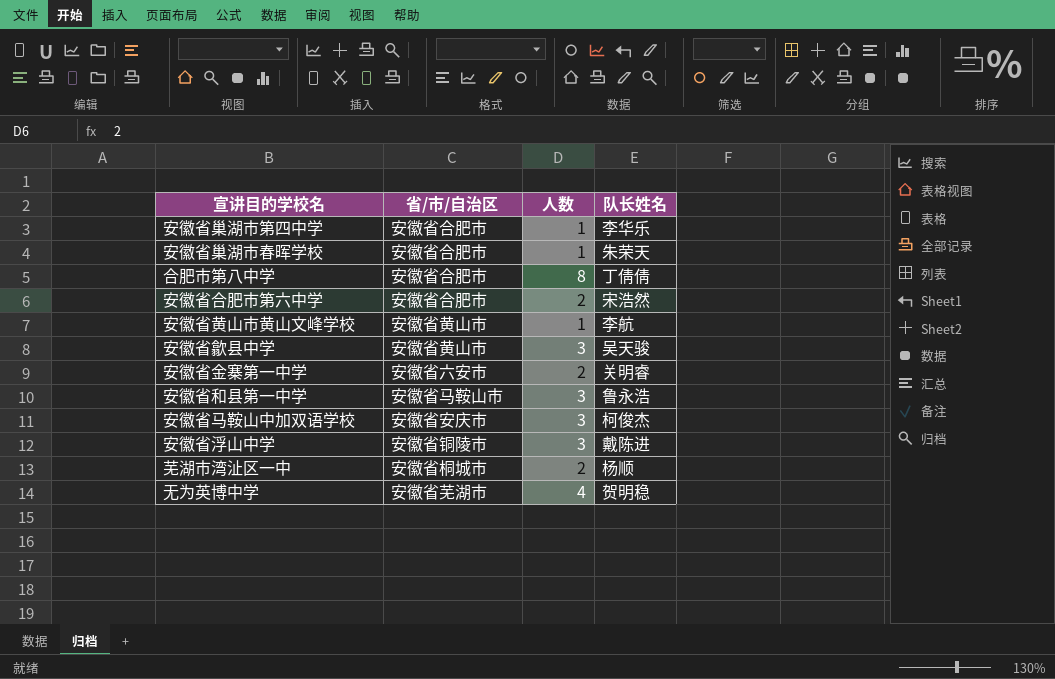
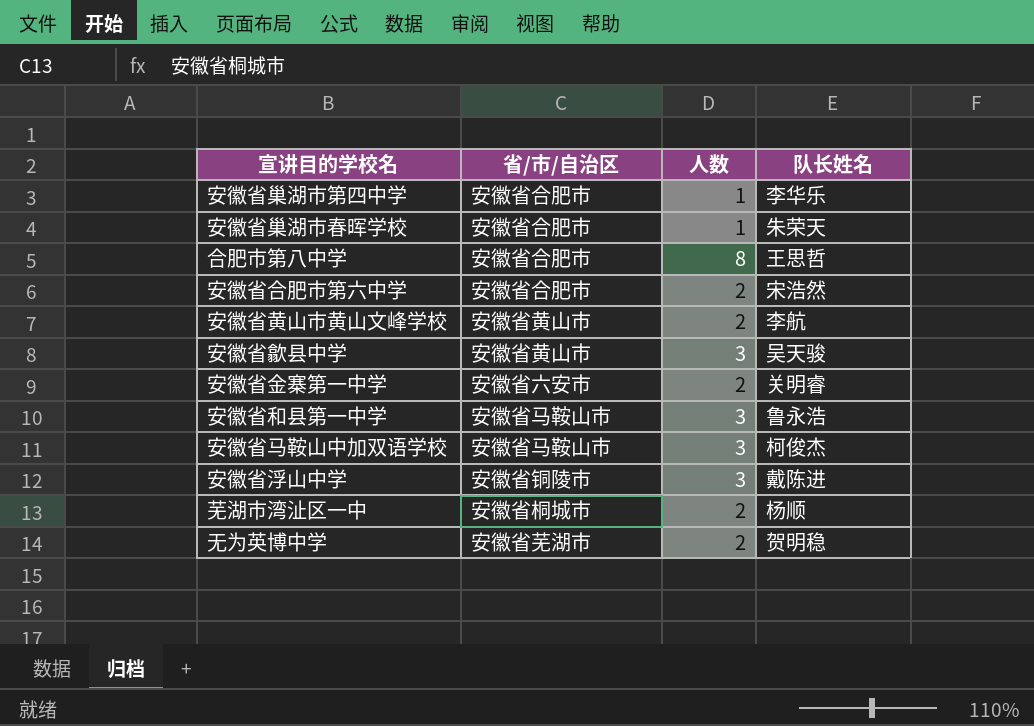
合肥市第八中学 | 队长姓名: 丁倩倩 -> 王思哲
安徽省黄山市黄山文峰学校 | 人数: 1 -> 2
安徽省马鞍山中加双语学校 | 省/市/自治区: 安徽省安庆市 -> 安徽省马鞍山市
无为英博中学 | 人数: 4 -> 2

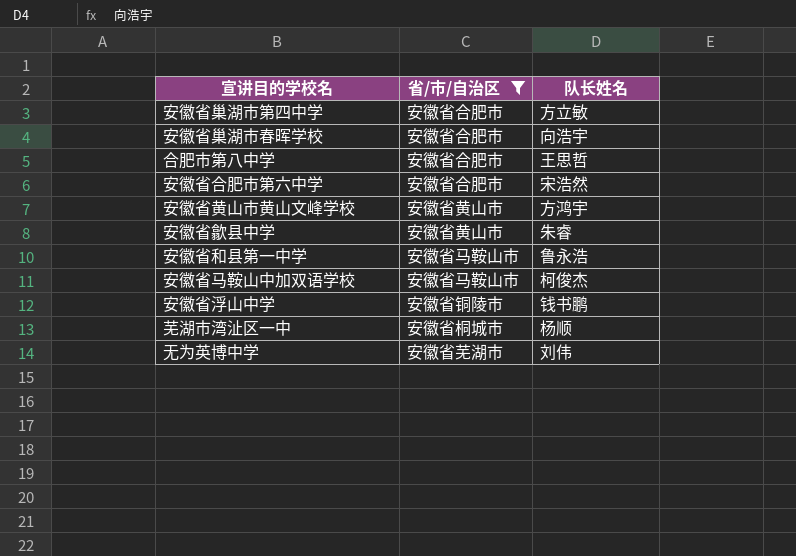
filter: none -> 省/市/自治区 != 安徽省六安市
column 人数 | position: 3 -> none
安徽省巢湖市第四中学 | 队长姓名: 李华乐 -> 方立敏
安徽省巢湖市春晖学校 | 队长姓名: 朱荣天 -> 向浩宇
安徽省黄山市黄山文峰学校 | 队长姓名: 李航 -> 方鸿宇
安徽省歙县中学 | 队长姓名: 吴天骏 -> 朱睿
安徽省浮山中学 | 队长姓名: 戴陈进 -> 钱书鹏
无为英博中学 | 队长姓名: 贺明稳 -> 刘伟

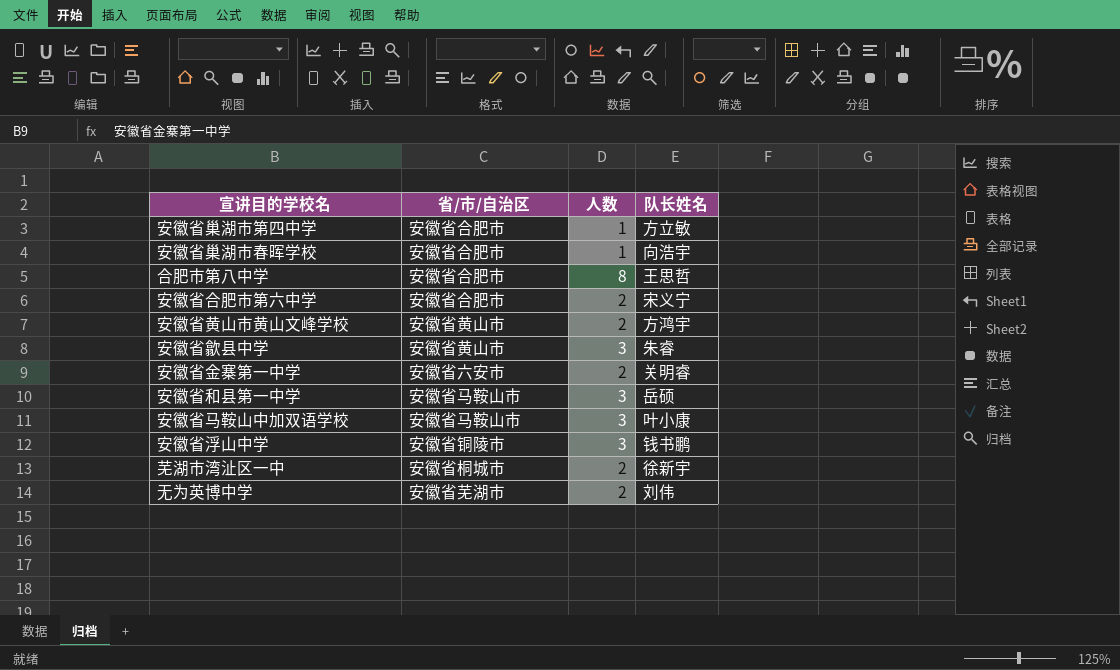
filter: 省/市/自治区 != 安徽省六安市 -> none
column 人数 | position: none -> 3
安徽省合肥市第六中学 | 队长姓名: 宋浩然 -> 宋义宁
安徽省和县第一中学 | 队长姓名: 鲁永浩 -> 岳硕
安徽省马鞍山中加双语学校 | 队长姓名: 柯俊杰 -> 叶小康
芜湖市湾沚区一中 | 队长姓名: 杨顺 -> 徐新宇

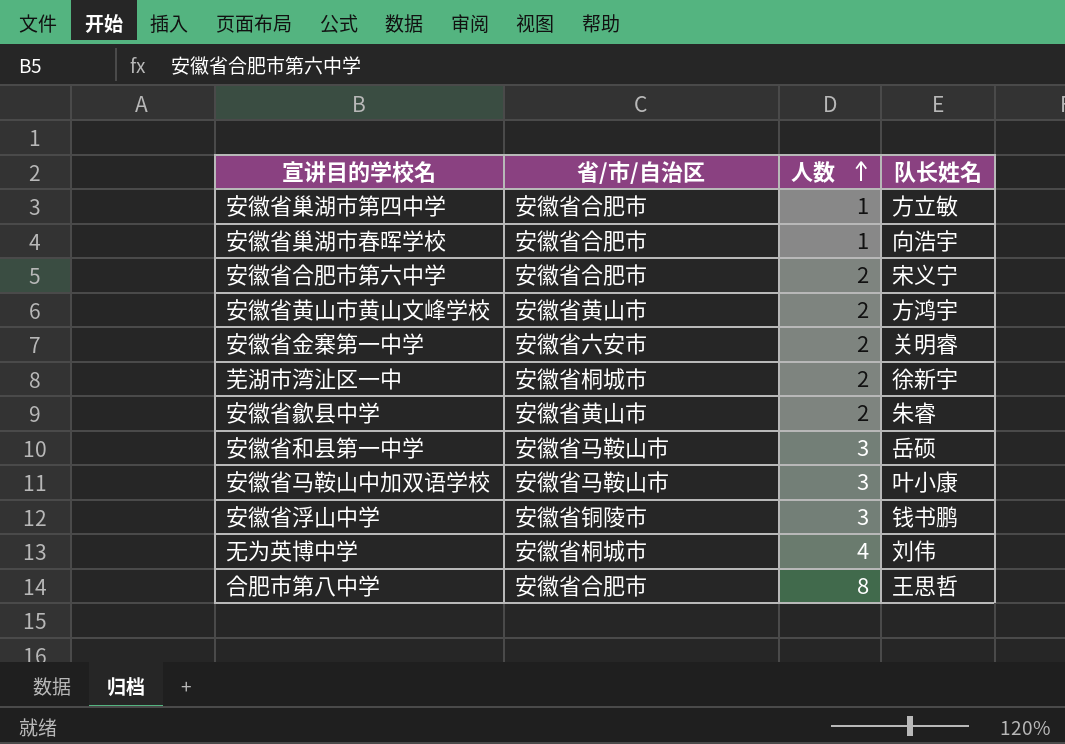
row order: none -> 人数 ascending
安徽省歙县中学 | 人数: 3 -> 2
无为英博中学 | 省/市/自治区: 安徽省芜湖市 -> 安徽省桐城市
无为英博中学 | 人数: 2 -> 4

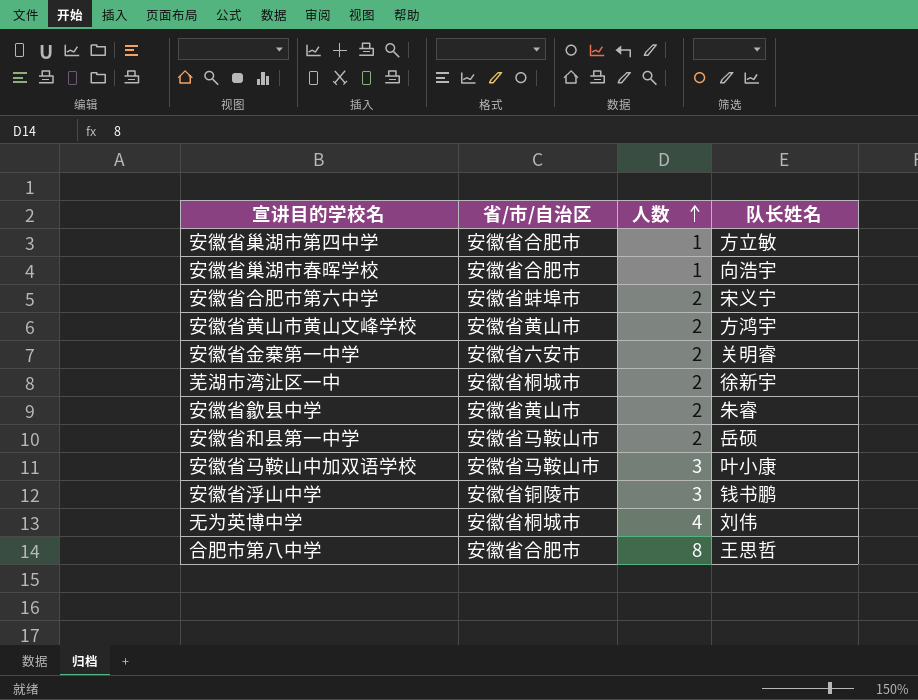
安徽省合肥市第六中学 | 省/市/自治区: 安徽省合肥市 -> 安徽省蚌埠市
安徽省和县第一中学 | 人数: 3 -> 2

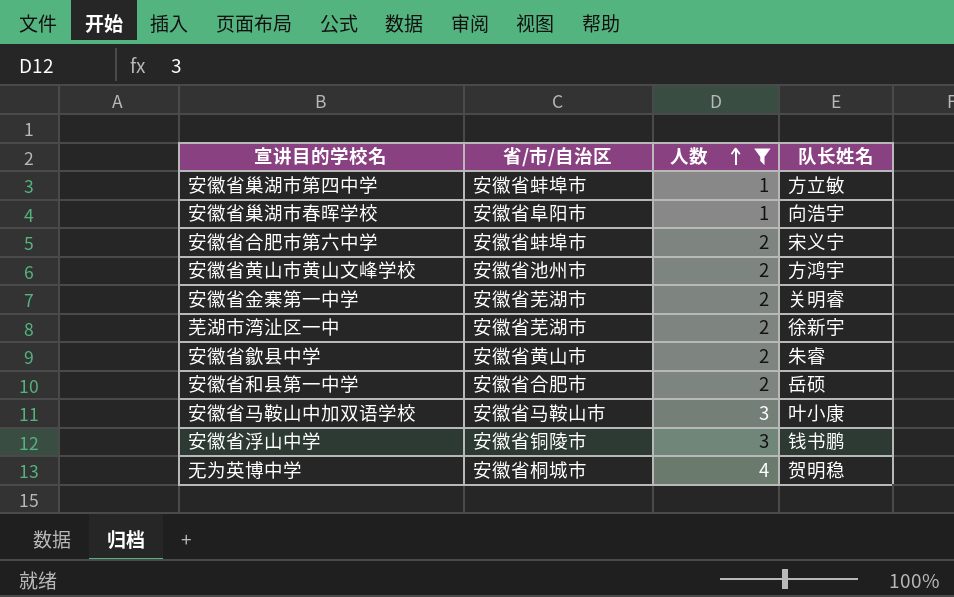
filter: none -> 人数 != 8
安徽省巢湖市第四中学 | 省/市/自治区: 安徽省合肥市 -> 安徽省蚌埠市
安徽省巢湖市春晖学校 | 省/市/自治区: 安徽省合肥市 -> 安徽省阜阳市
安徽省黄山市黄山文峰学校 | 省/市/自治区: 安徽省黄山市 -> 安徽省池州市
安徽省金寨第一中学 | 省/市/自治区: 安徽省六安市 -> 安徽省芜湖市
芜湖市湾沚区一中 | 省/市/自治区: 安徽省桐城市 -> 安徽省芜湖市
安徽省和县第一中学 | 省/市/自治区: 安徽省马鞍山市 -> 安徽省合肥市
无为英博中学 | 队长姓名: 刘伟 -> 贺明稳

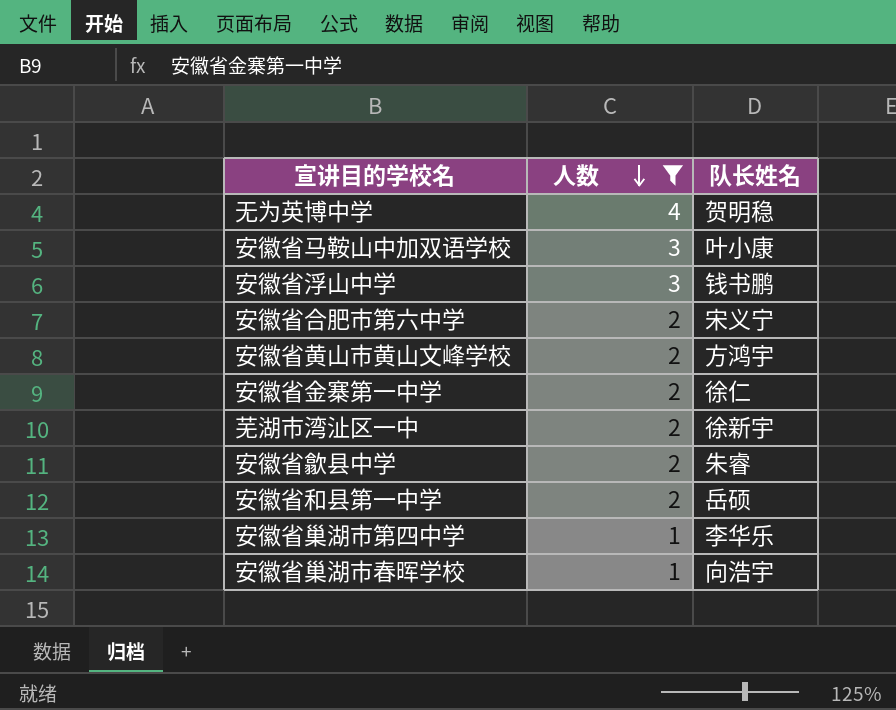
row order: 人数 ascending -> 人数 descending
column 省/市/自治区 | position: 2 -> none
安徽省金寨第一中学 | 队长姓名: 关明睿 -> 徐仁
安徽省巢湖市第四中学 | 队长姓名: 方立敏 -> 李华乐

